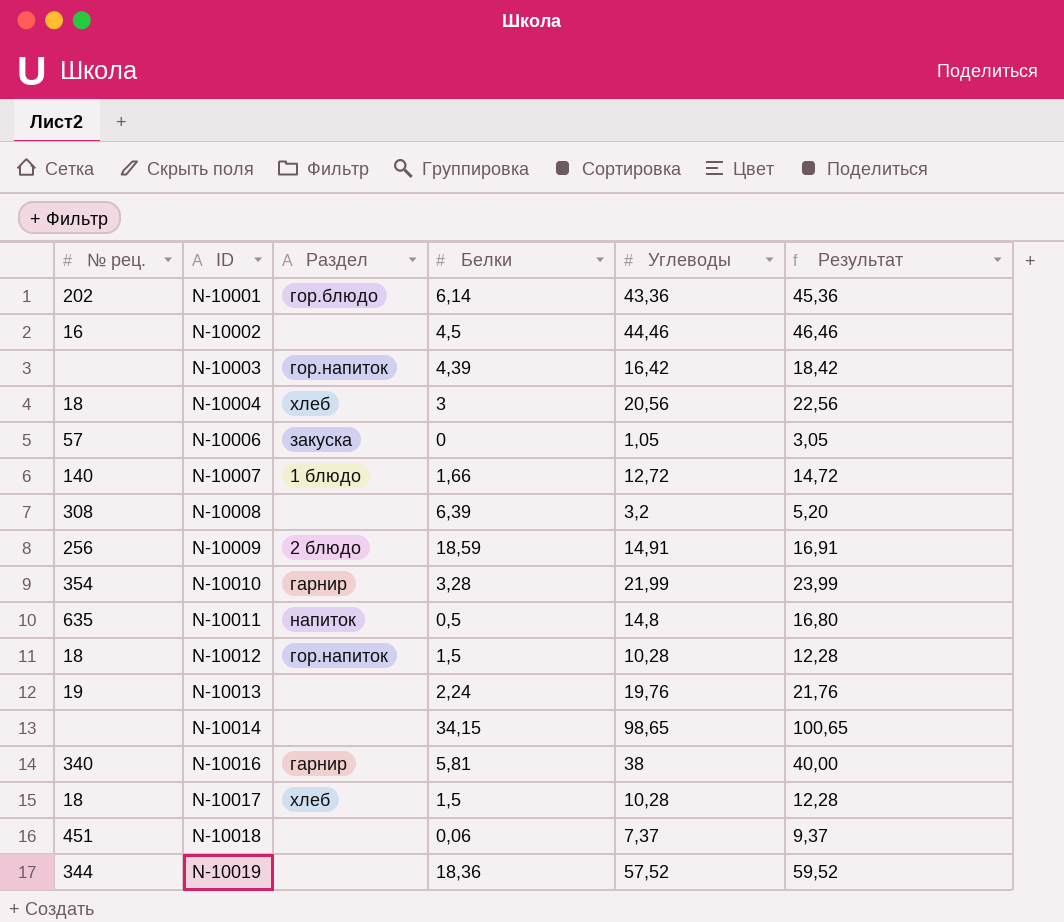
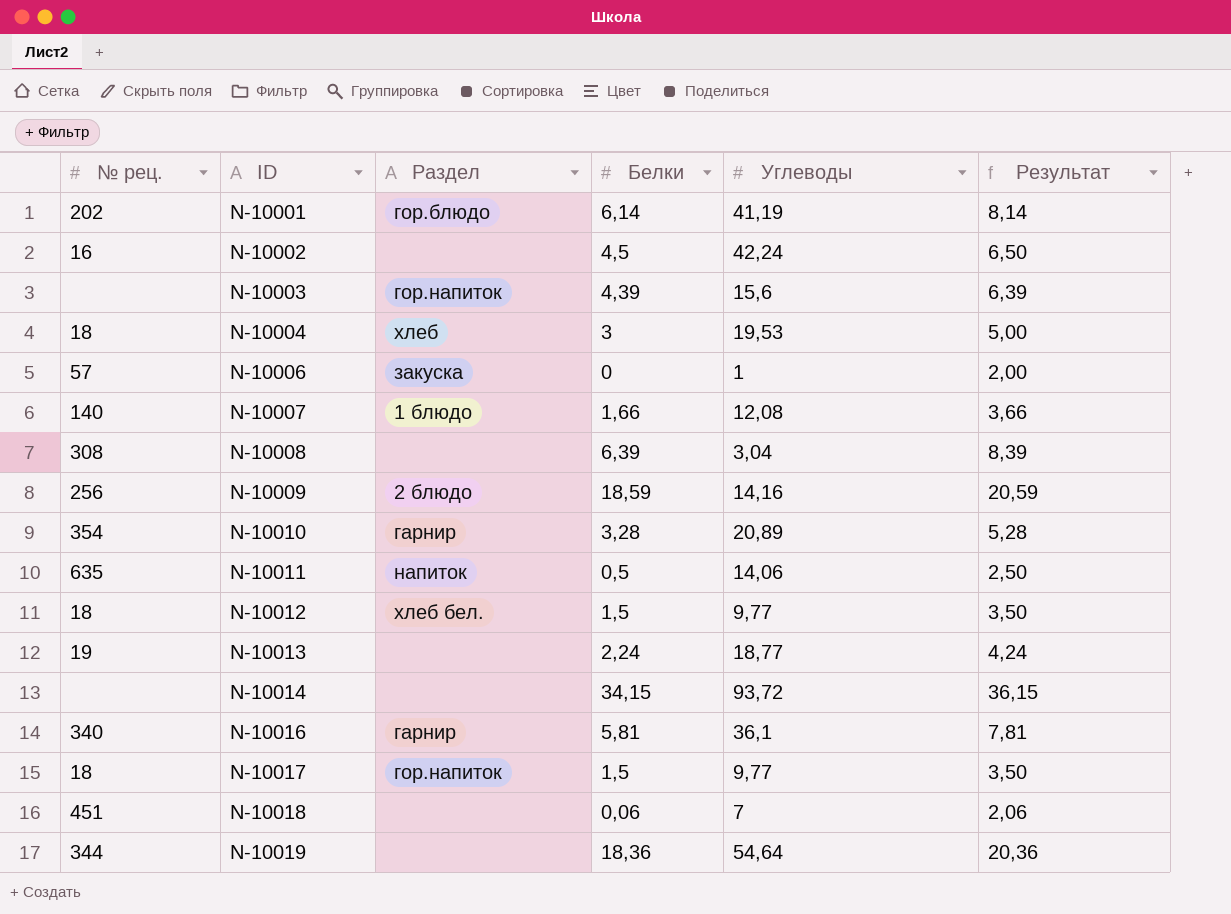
column Результат | formula: [Углеводы] + 2 -> [Белки] + 2
N-10001 | Углеводы: 43,36 -> 41,19
N-10002 | Углеводы: 44,46 -> 42,24
N-10003 | Углеводы: 16,42 -> 15,6
N-10004 | Углеводы: 20,56 -> 19,53
N-10006 | Углеводы: 1,05 -> 1
N-10007 | Углеводы: 12,72 -> 12,08
N-10008 | Углеводы: 3,2 -> 3,04
N-10009 | Углеводы: 14,91 -> 14,16
N-10010 | Углеводы: 21,99 -> 20,89
N-10011 | Углеводы: 14,8 -> 14,06
N-10012 | Раздел: гор.напиток -> хлеб бел.
N-10012 | Углеводы: 10,28 -> 9,77
N-10013 | Углеводы: 19,76 -> 18,77
N-10014 | Углеводы: 98,65 -> 93,72
N-10016 | Углеводы: 38 -> 36,1
N-10017 | Раздел: хлеб -> гор.напиток
N-10017 | Углеводы: 10,28 -> 9,77
N-10018 | Углеводы: 7,37 -> 7
N-10019 | Углеводы: 57,52 -> 54,64

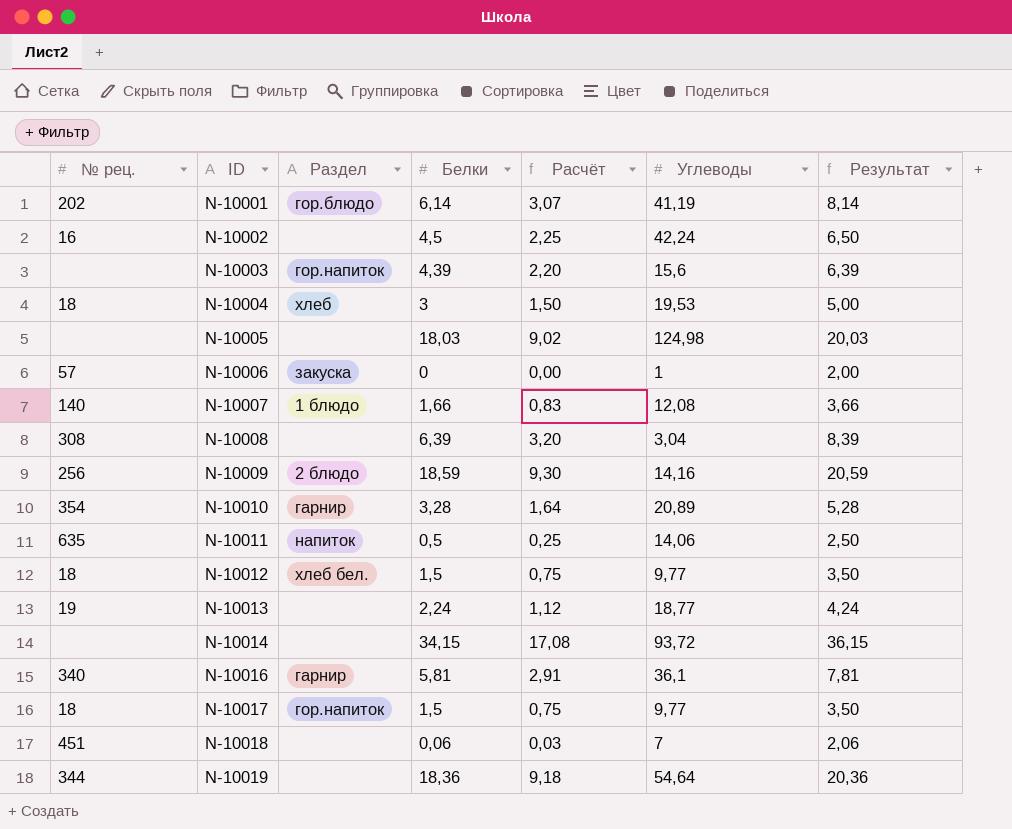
column Расчёт | formula: none -> [Белки] * 0,5
row N-10005: none -> none | none | 18,03 | 9,02 | 124,98 | 20,03

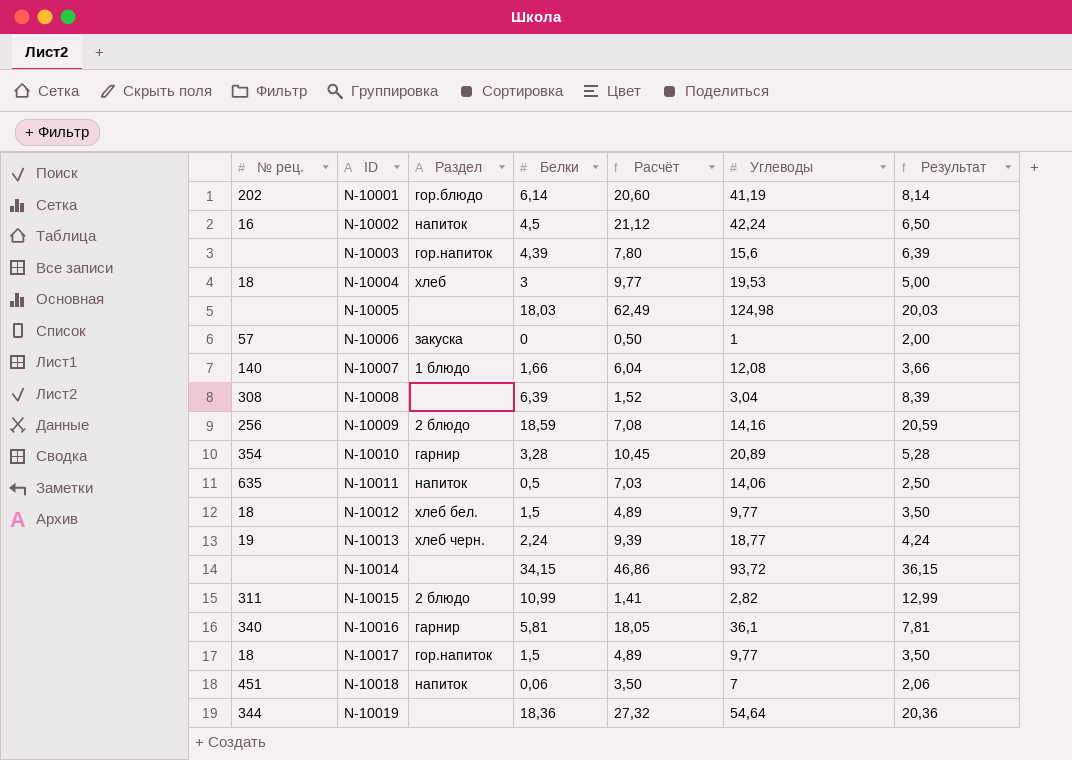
column Расчёт | formula: [Белки] * 0,5 -> [Углеводы] * 0,5
N-10002 | Раздел: none -> напиток
N-10013 | Раздел: none -> хлеб черн.
row N-10015: none -> 311 | 2 блюдо | 10,99 | 1,41 | 2,82 | 12,99
N-10018 | Раздел: none -> напиток

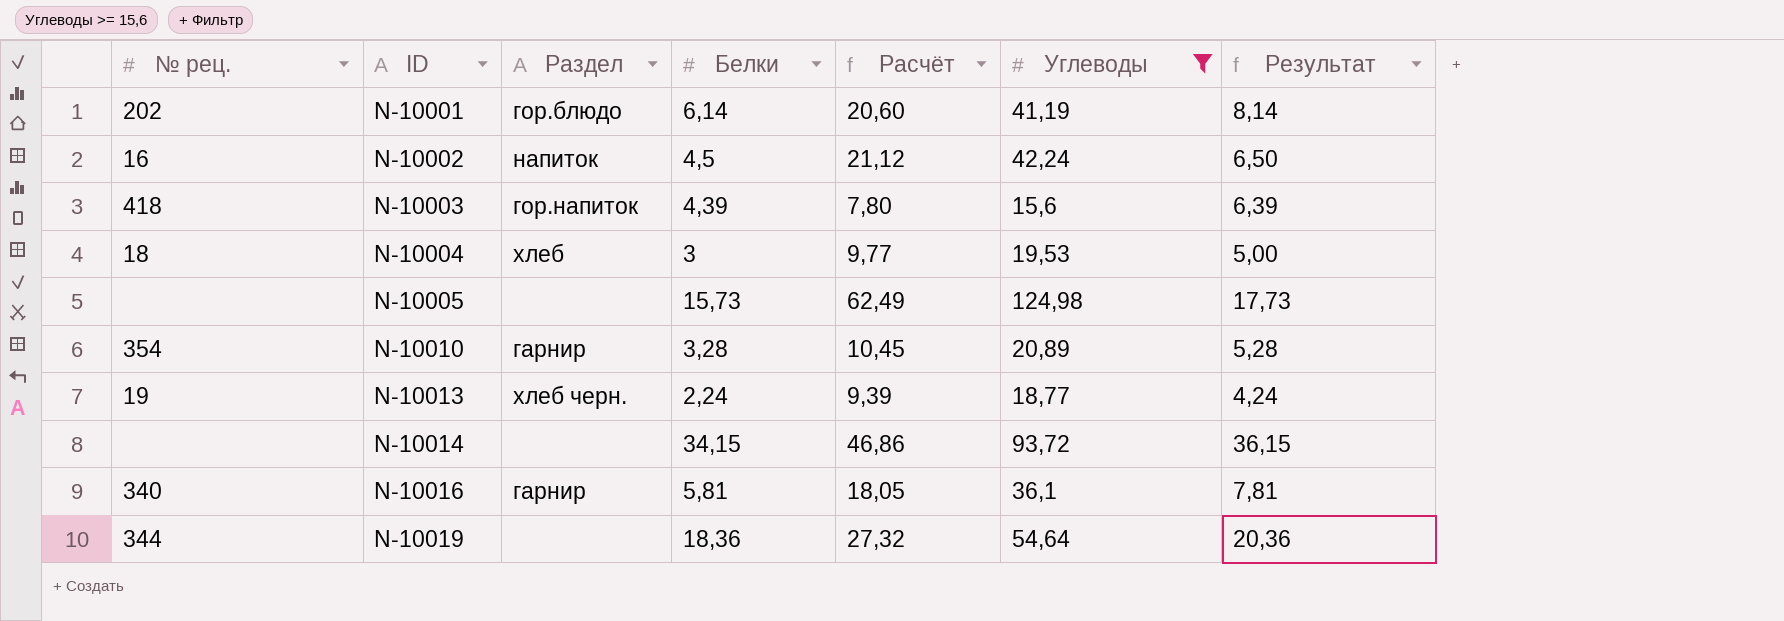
filter: none -> Углеводы >= 15,6
N-10003 | № рец.: none -> 418
N-10005 | Белки: 18,03 -> 15,73
N-10005 | Результат: 20,03 -> 17,73

